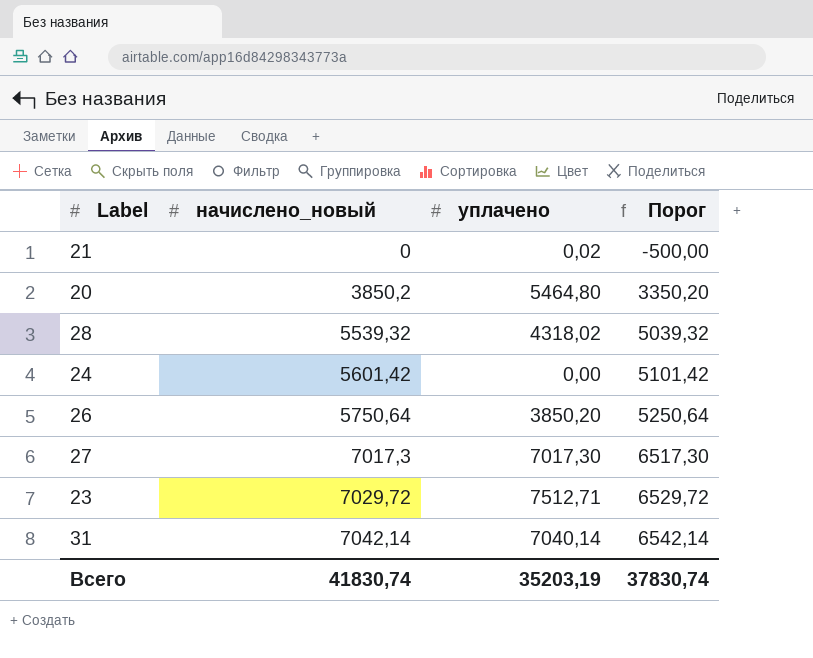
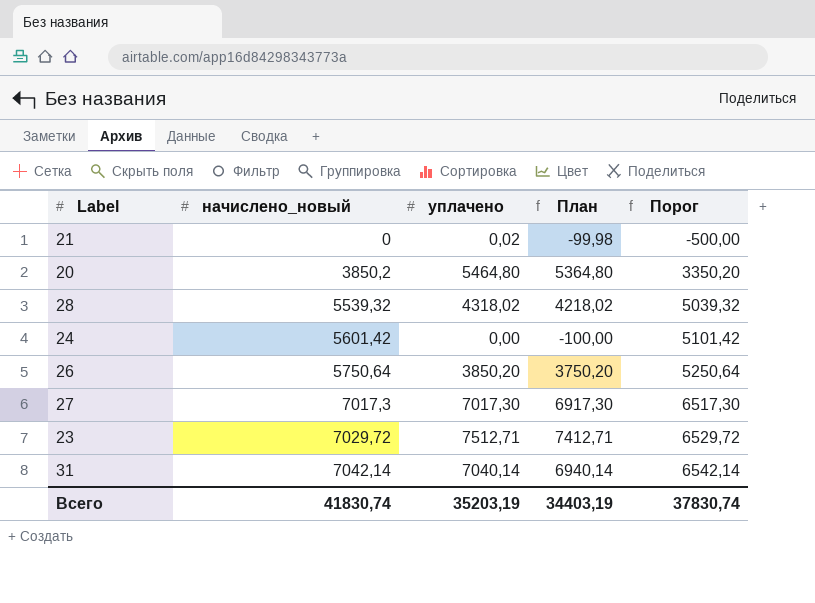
column План | formula: none -> [уплачено] - 100

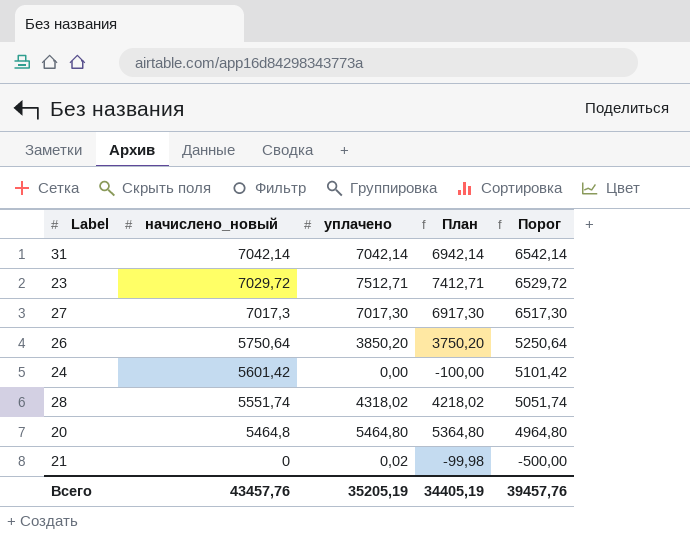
row order: начислено_новый ascending -> начислено_новый descending
31 | уплачено: 7040,14 -> 7042,14
31 | План: 6940,14 -> 6942,14
28 | начислено_новый: 5539,32 -> 5551,74
28 | Порог: 5039,32 -> 5051,74
20 | начислено_новый: 3850,2 -> 5464,8
20 | Порог: 3350,20 -> 4964,80
Всего | начислено_новый: 41830,74 -> 43457,76
Всего | уплачено: 35203,19 -> 35205,19
Всего | План: 34403,19 -> 34405,19
Всего | Порог: 37830,74 -> 39457,76

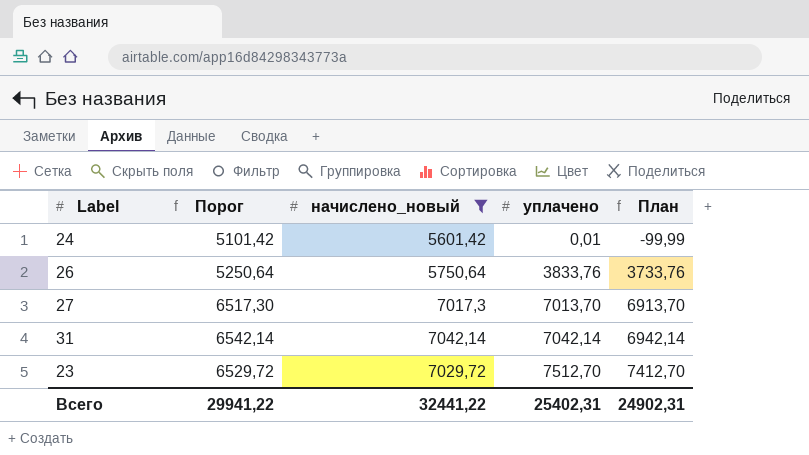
filter: none -> начислено_новый >= 5601,42
row order: начислено_новый descending -> уплачено ascending
column Порог | position: 5 -> 2
24 | уплачено: 0,00 -> 0,01
24 | План: -100,00 -> -99,99
26 | уплачено: 3850,20 -> 3833,76
26 | План: 3750,20 -> 3733,76
27 | уплачено: 7017,30 -> 7013,70
27 | План: 6917,30 -> 6913,70
23 | уплачено: 7512,71 -> 7512,70
23 | План: 7412,71 -> 7412,70
Всего | Порог: 39457,76 -> 29941,22
Всего | начислено_новый: 43457,76 -> 32441,22
Всего | уплачено: 35205,19 -> 25402,31
Всего | План: 34405,19 -> 24902,31

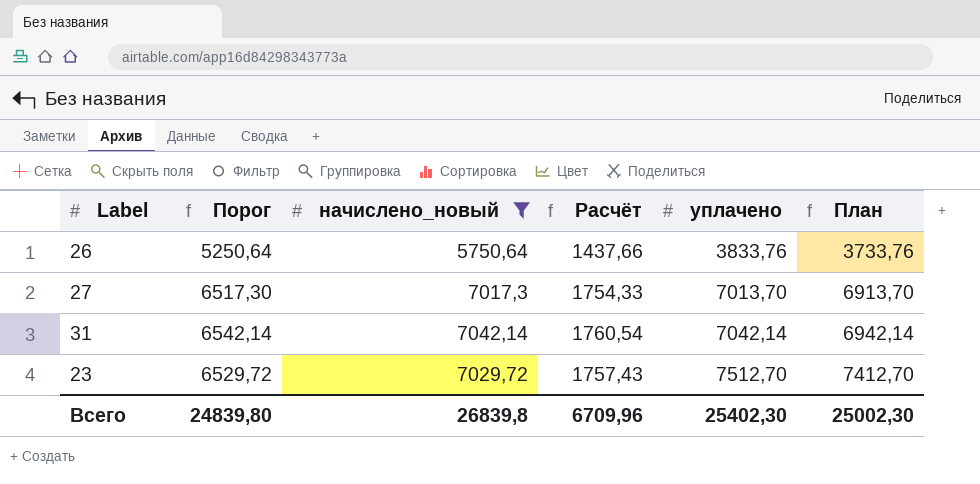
column Расчёт | formula: none -> [начислено_новый] * 0,25
row 24: 5101,42 | 5601,42 | 0,01 | -99,99 -> none
Всего | Порог: 29941,22 -> 24839,80
Всего | начислено_новый: 32441,22 -> 26839,8
Всего | уплачено: 25402,31 -> 25402,30
Всего | План: 24902,31 -> 25002,30

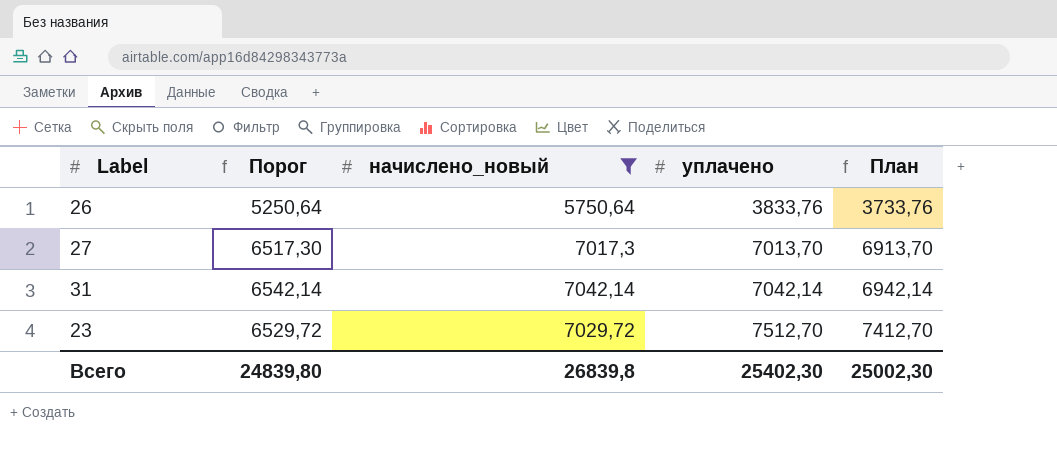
column Расчёт | formula: [начислено_новый] * 0,25 -> none

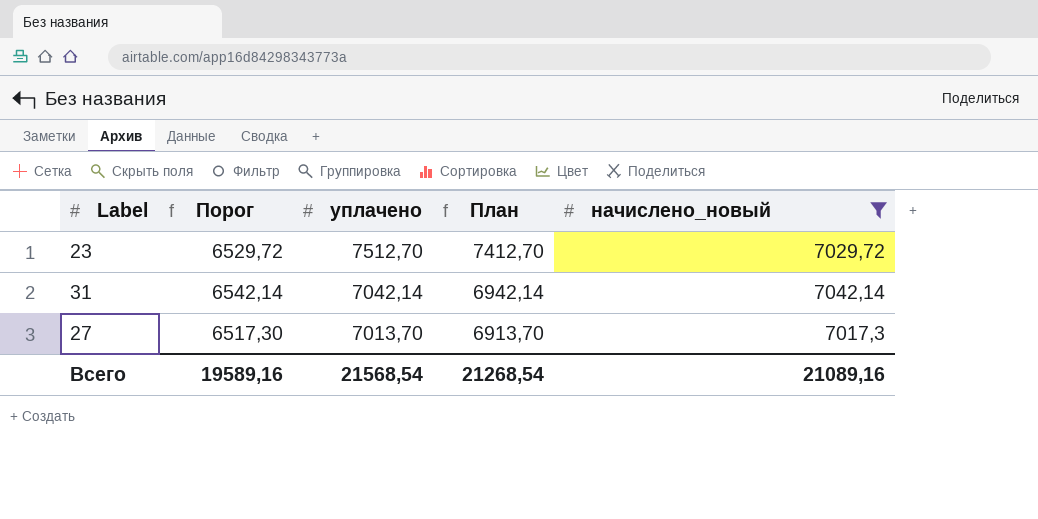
row order: уплачено ascending -> уплачено descending
column начислено_новый | position: 3 -> 5
row 26: 5250,64 | 5750,64 | 3833,76 | 3733,76 -> none
Всего | Порог: 24839,80 -> 19589,16
Всего | уплачено: 25402,30 -> 21568,54
Всего | План: 25002,30 -> 21268,54
Всего | начислено_новый: 26839,8 -> 21089,16

